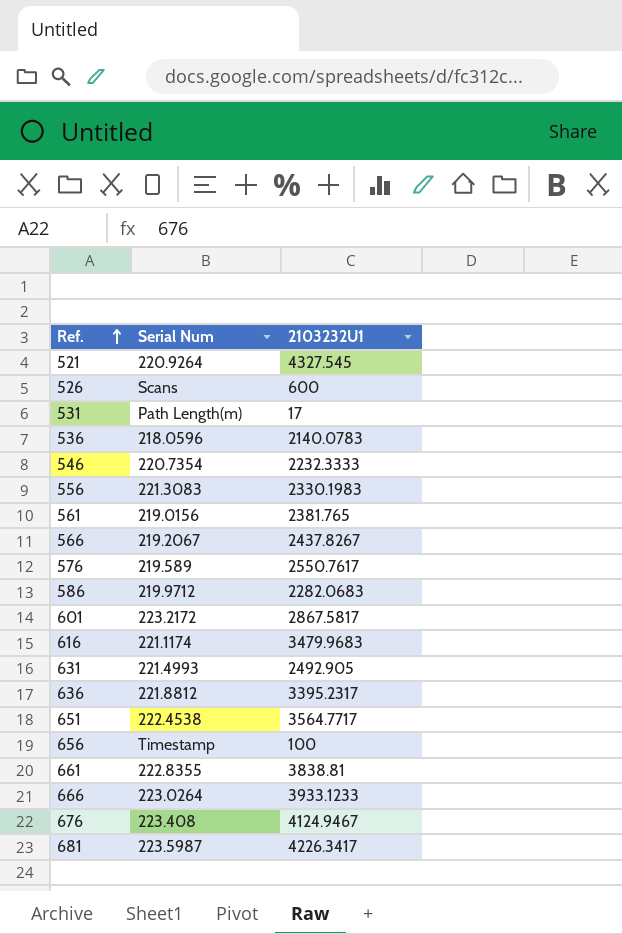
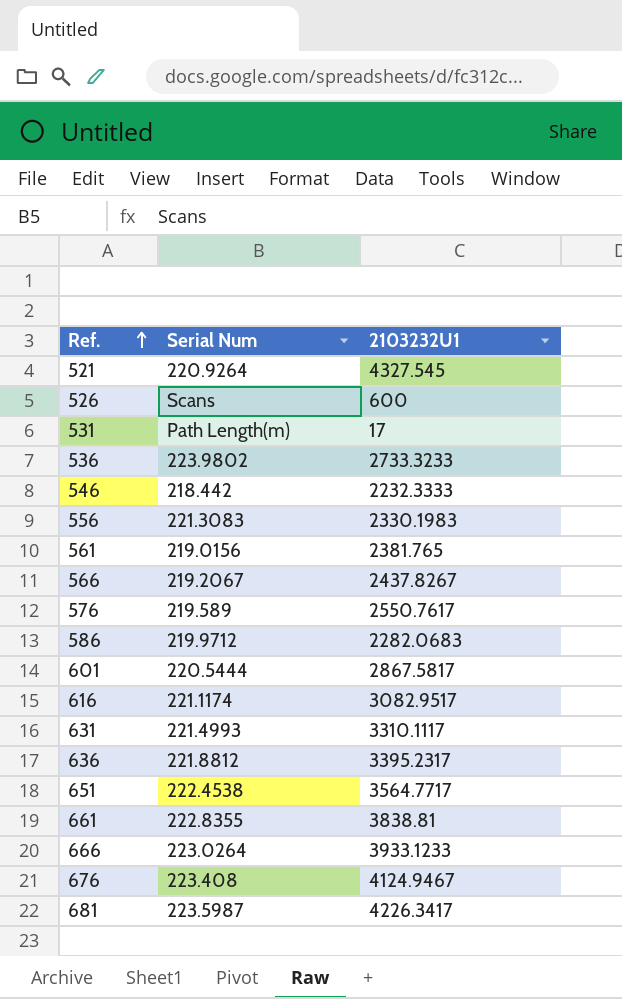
row 656: Timestamp | 100 -> none
536 | Serial Num: 218.0596 -> 223.9802
536 | 2103232U1: 2140.0783 -> 2733.3233
546 | Serial Num: 220.7354 -> 218.442
601 | Serial Num: 223.2172 -> 220.5444
616 | 2103232U1: 3479.9683 -> 3082.9517
631 | 2103232U1: 2492.905 -> 3310.1117

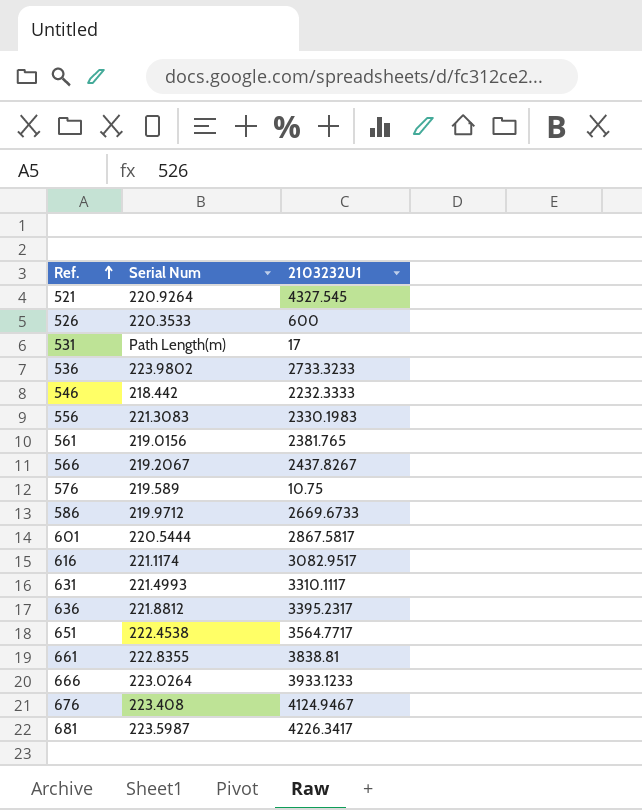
526 | Serial Num: Scans -> 220.3533
576 | 2103232U1: 2550.7617 -> 10.75
586 | 2103232U1: 2282.0683 -> 2669.6733

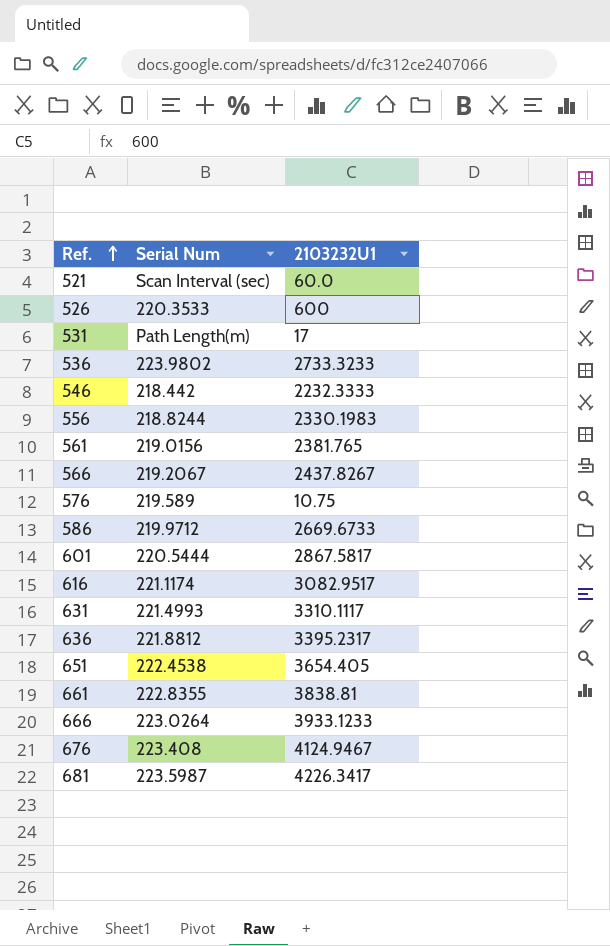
521 | Serial Num: 220.9264 -> Scan Interval (sec)
521 | 2103232U1: 4327.545 -> 60.0
556 | Serial Num: 221.3083 -> 218.8244
651 | 2103232U1: 3564.7717 -> 3654.405

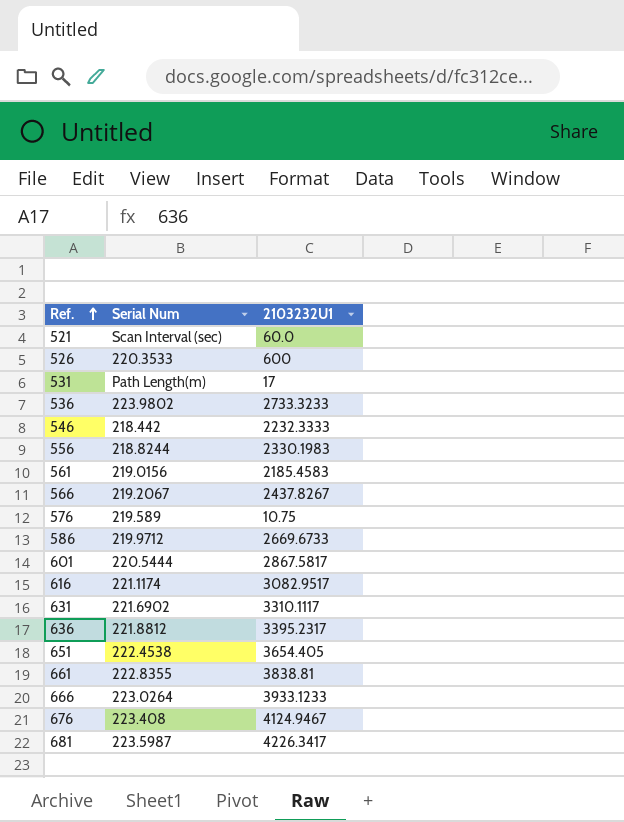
561 | 2103232U1: 2381.765 -> 2185.4583
631 | Serial Num: 221.4993 -> 221.6902

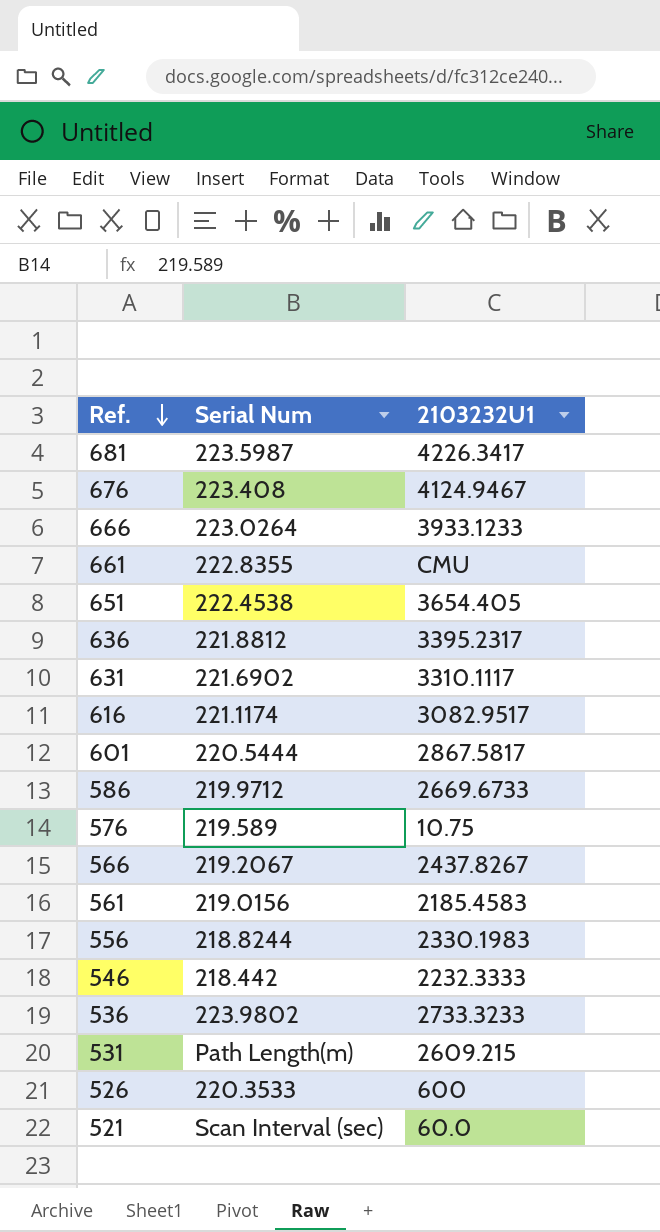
row order: Ref. ascending -> Ref. descending
661 | 2103232U1: 3838.81 -> CMU
531 | 2103232U1: 17 -> 2609.215

